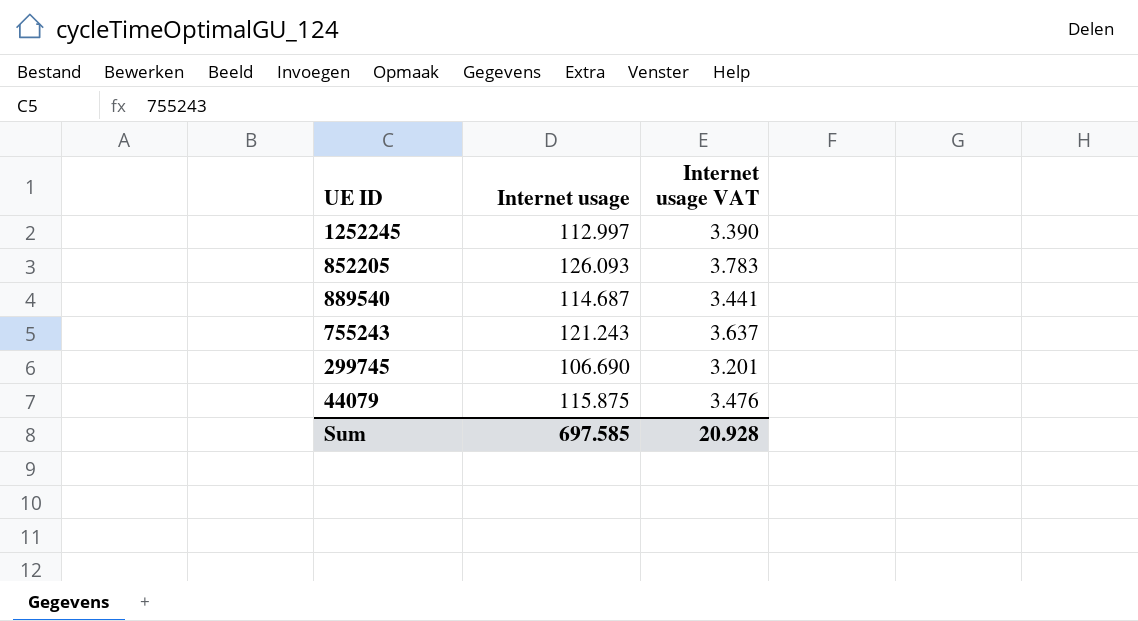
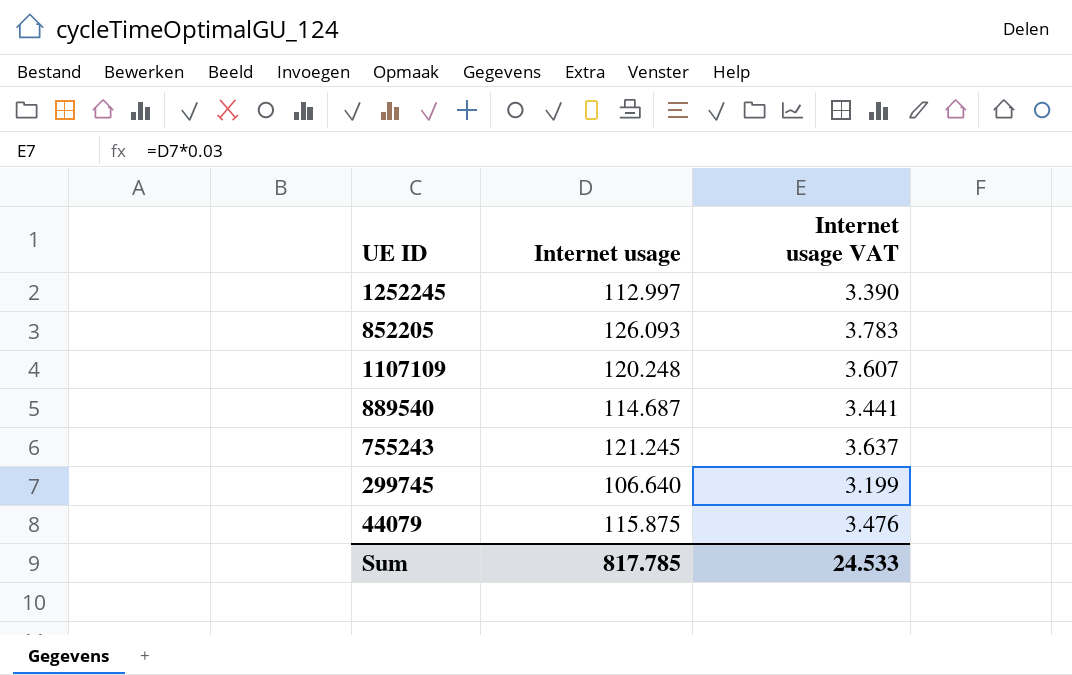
row 1107109: none -> 120.248 | 3.607
755243 | Internet usage: 121.243 -> 121.245
299745 | Internet usage: 106.690 -> 106.640
299745 | Internet usage VAT: 3.201 -> 3.199
Sum | Internet usage: 697.585 -> 817.785
Sum | Internet usage VAT: 20.928 -> 24.533

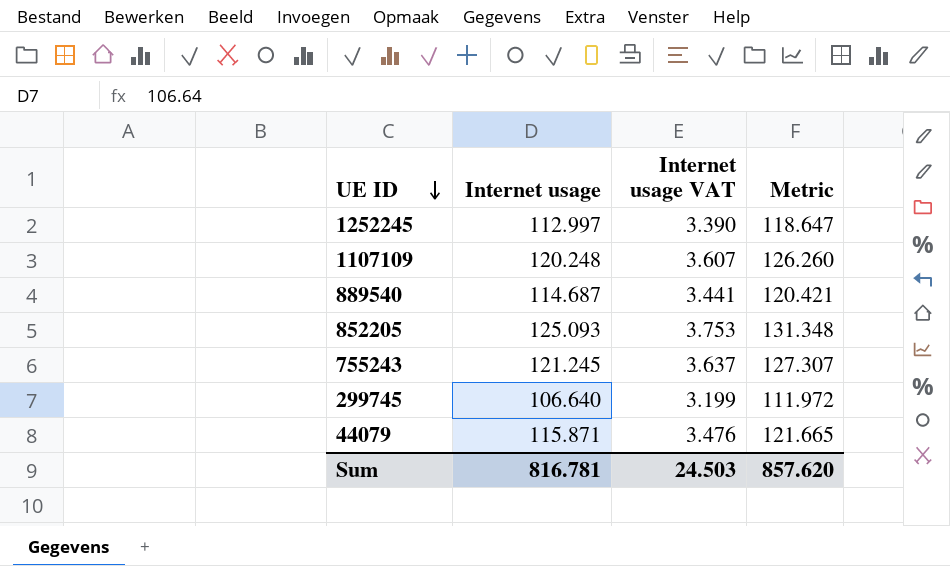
row order: none -> UE ID descending
column Metric | formula: none -> [Internet usage] * 1.05
852205 | Internet usage: 126.093 -> 125.093
852205 | Internet usage VAT: 3.783 -> 3.753
44079 | Internet usage: 115.875 -> 115.871
Sum | Internet usage: 817.785 -> 816.781
Sum | Internet usage VAT: 24.533 -> 24.503

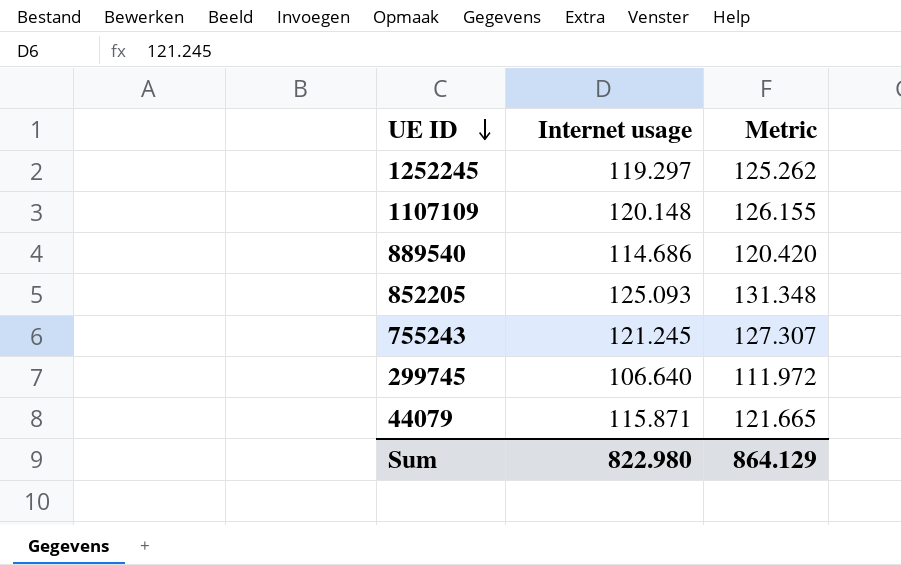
column Internet usage VAT | formula: [Internet usage] * 0.03 -> none
1252245 | Internet usage: 112.997 -> 119.297
1252245 | Metric: 118.647 -> 125.262
1107109 | Internet usage: 120.248 -> 120.148
1107109 | Metric: 126.260 -> 126.155
889540 | Internet usage: 114.687 -> 114.686
889540 | Metric: 120.421 -> 120.420
Sum | Internet usage: 816.781 -> 822.980
Sum | Metric: 857.620 -> 864.129

